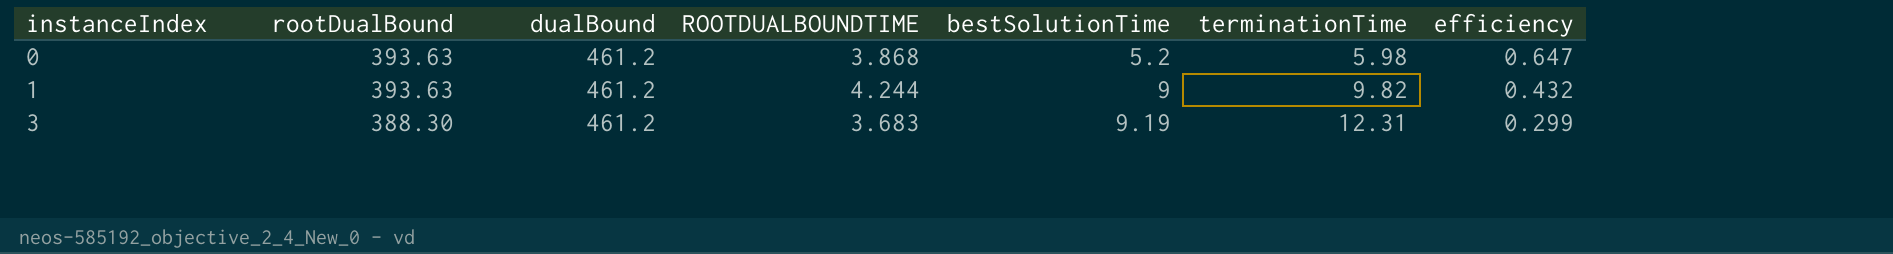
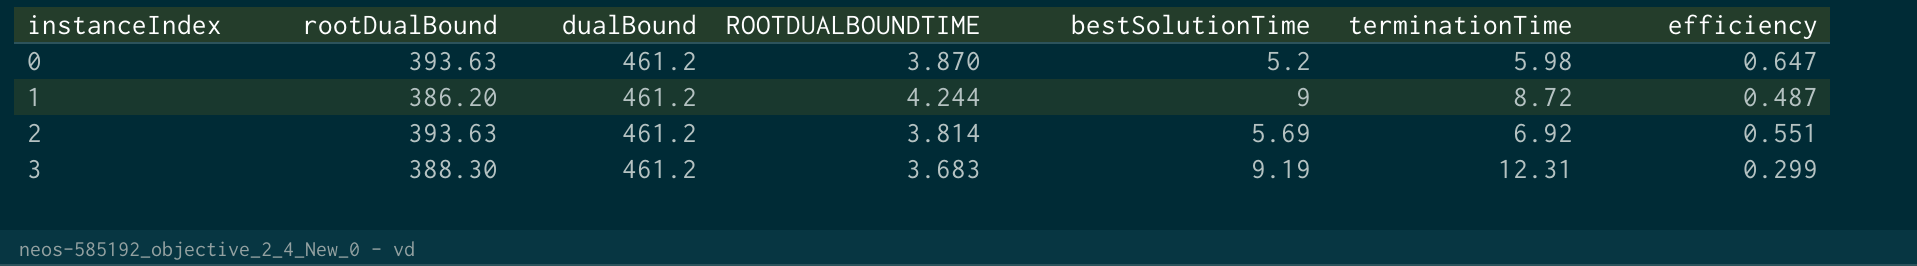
0 | ROOTDUALBOUNDTIME: 3.868 -> 3.870
1 | rootDualBound: 393.63 -> 386.20
1 | terminationTime: 9.82 -> 8.72
1 | efficiency: 0.432 -> 0.487
row 2: none -> 393.63 | 461.2 | 3.814 | 5.69 | 6.92 | 0.551

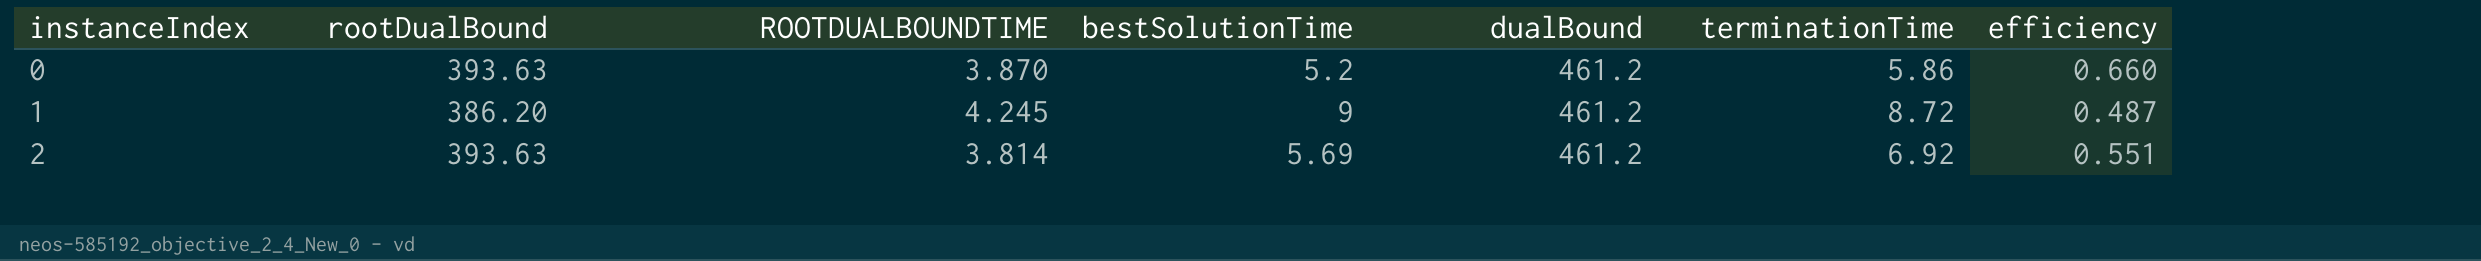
column dualBound | position: 3 -> 5
row 3: 388.30 | 461.2 | 3.683 | 9.19 | 12.31 | 0.299 -> none
0 | terminationTime: 5.98 -> 5.86
0 | efficiency: 0.647 -> 0.660
1 | ROOTDUALBOUNDTIME: 4.244 -> 4.245

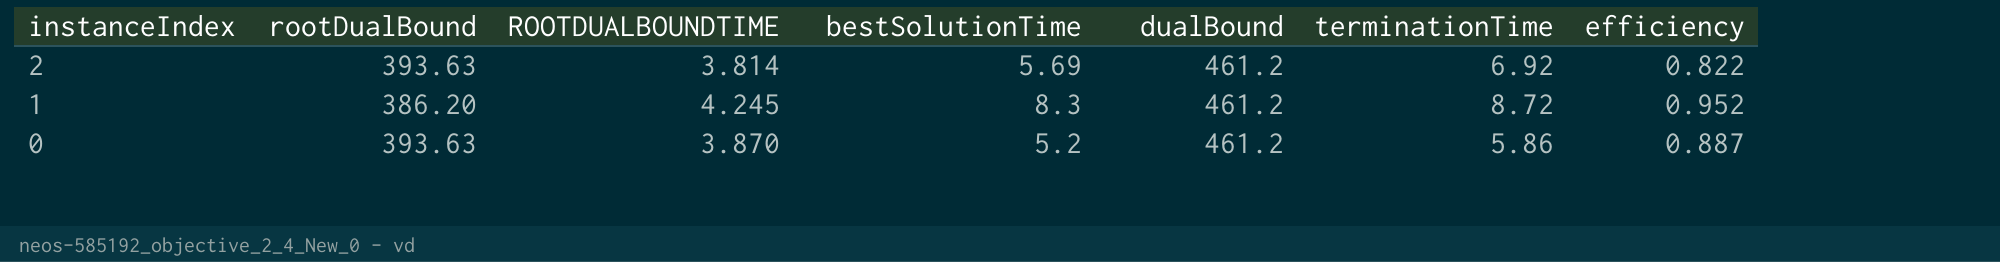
row order: instanceIndex ascending -> instanceIndex descending
column efficiency | formula: [ROOTDUALBOUNDTIME] / [terminationTime] -> [bestSolutionTime] / [terminationTime]
1 | bestSolutionTime: 9 -> 8.3

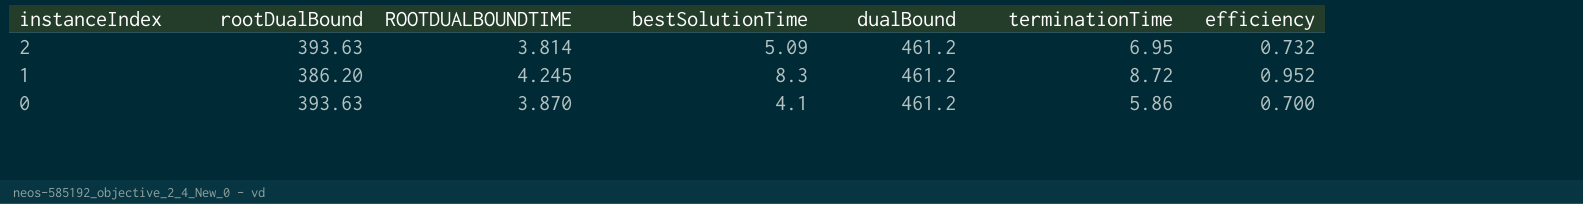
2 | bestSolutionTime: 5.69 -> 5.09
2 | terminationTime: 6.92 -> 6.95
2 | efficiency: 0.822 -> 0.732
0 | bestSolutionTime: 5.2 -> 4.1
0 | efficiency: 0.887 -> 0.700

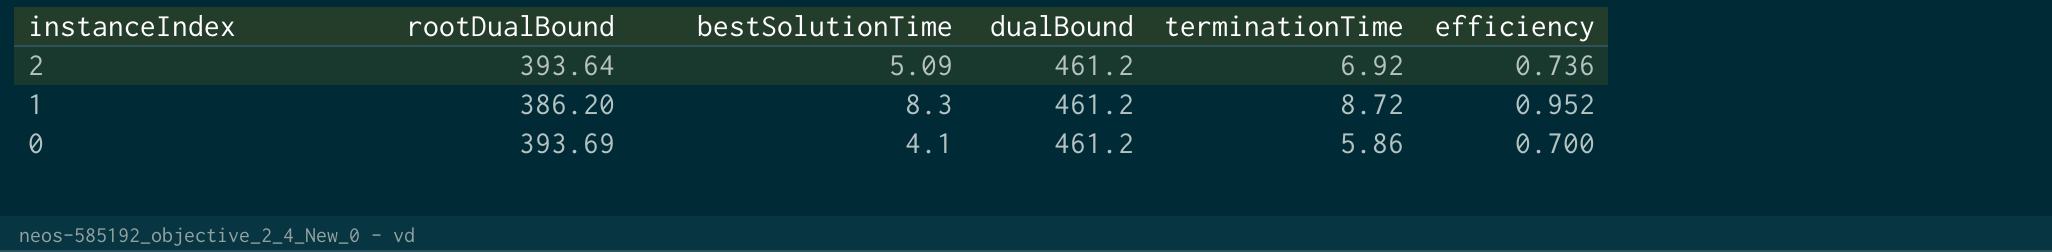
column ROOTDUALBOUNDTIME | position: 3 -> none
2 | rootDualBound: 393.63 -> 393.64
2 | terminationTime: 6.95 -> 6.92
2 | efficiency: 0.732 -> 0.736
0 | rootDualBound: 393.63 -> 393.69

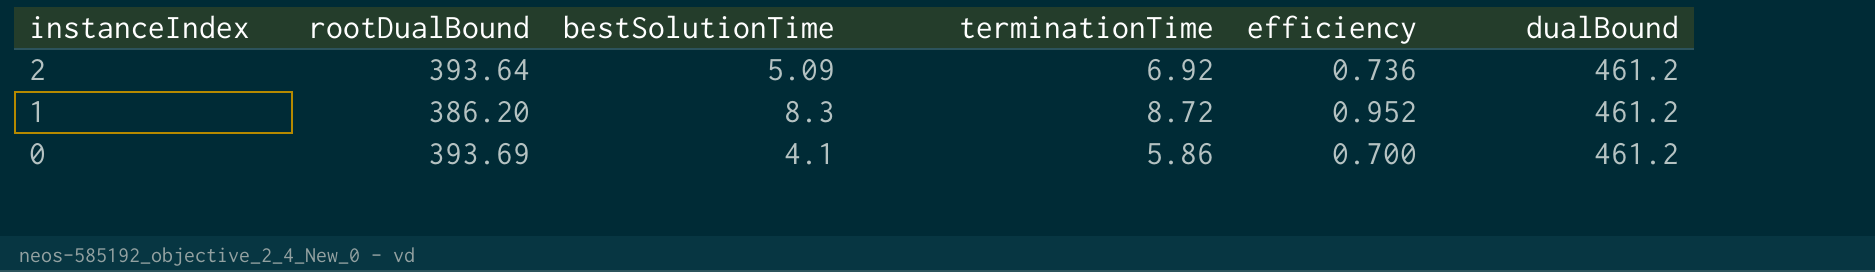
column dualBound | position: 4 -> 6

